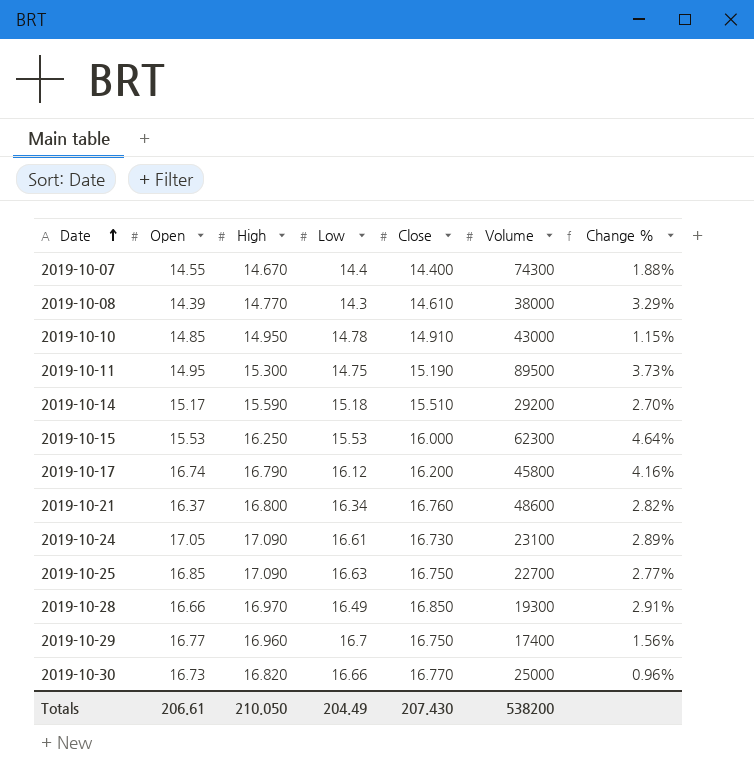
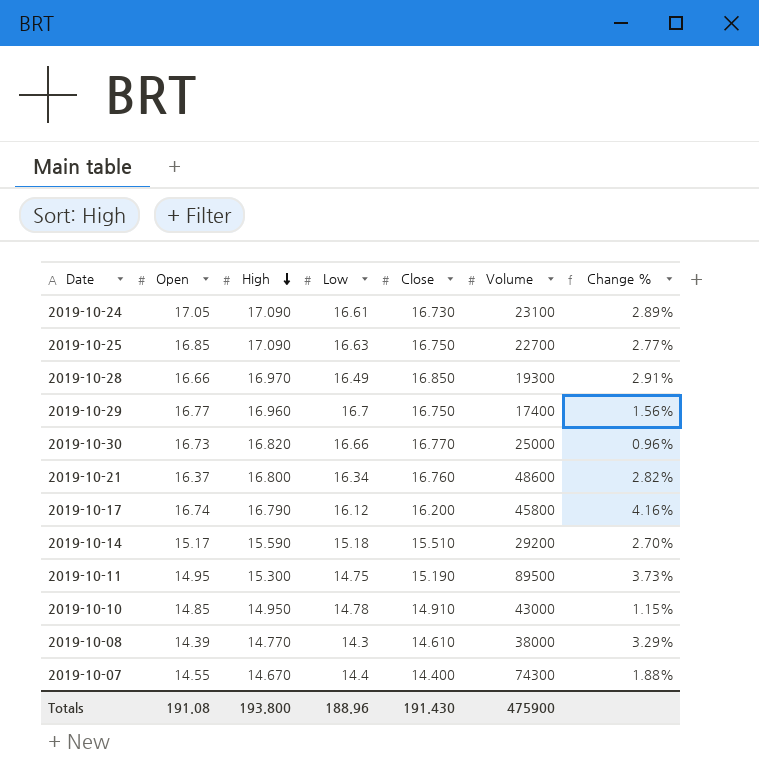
row order: Date ascending -> High descending
row 2019-10-15: 15.53 | 16.250 | 15.53 | 16.000 | 62300 | 4.64% -> none
Totals | Open: 206.61 -> 191.08
Totals | High: 210.050 -> 193.800
Totals | Low: 204.49 -> 188.96
Totals | Close: 207.430 -> 191.430
Totals | Volume: 538200 -> 475900

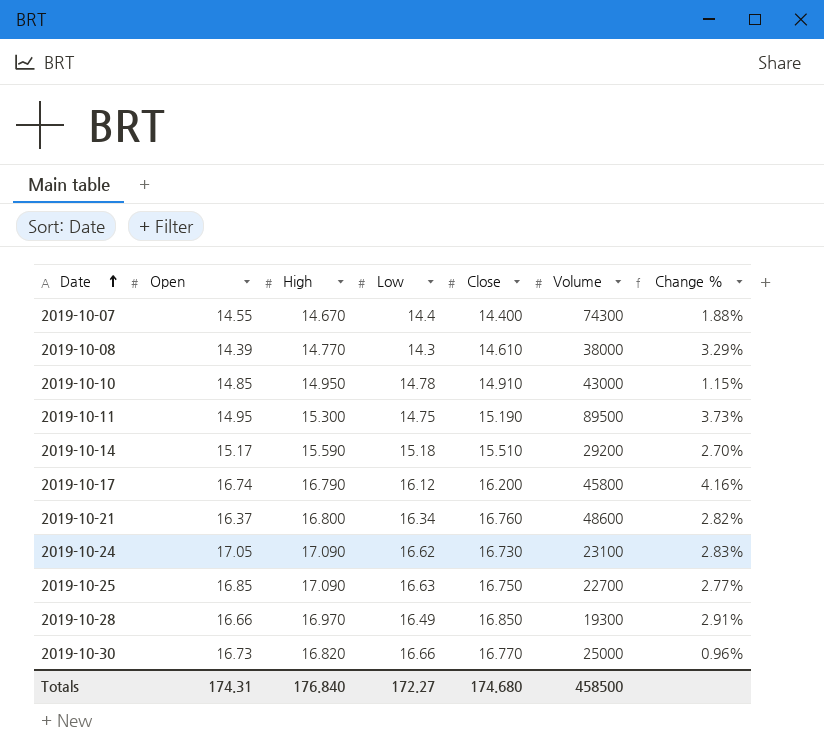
row order: High descending -> Date ascending
row 2019-10-29: 16.77 | 16.960 | 16.7 | 16.750 | 17400 | 1.56% -> none
2019-10-24 | Low: 16.61 -> 16.62
2019-10-24 | Change %: 2.89% -> 2.83%
Totals | Open: 191.08 -> 174.31
Totals | High: 193.800 -> 176.840
Totals | Low: 188.96 -> 172.27
Totals | Close: 191.430 -> 174.680
Totals | Volume: 475900 -> 458500

